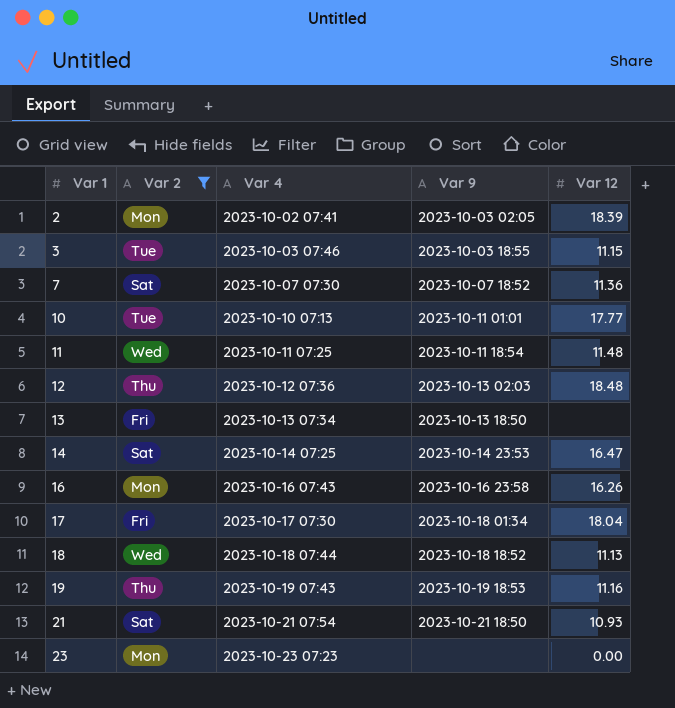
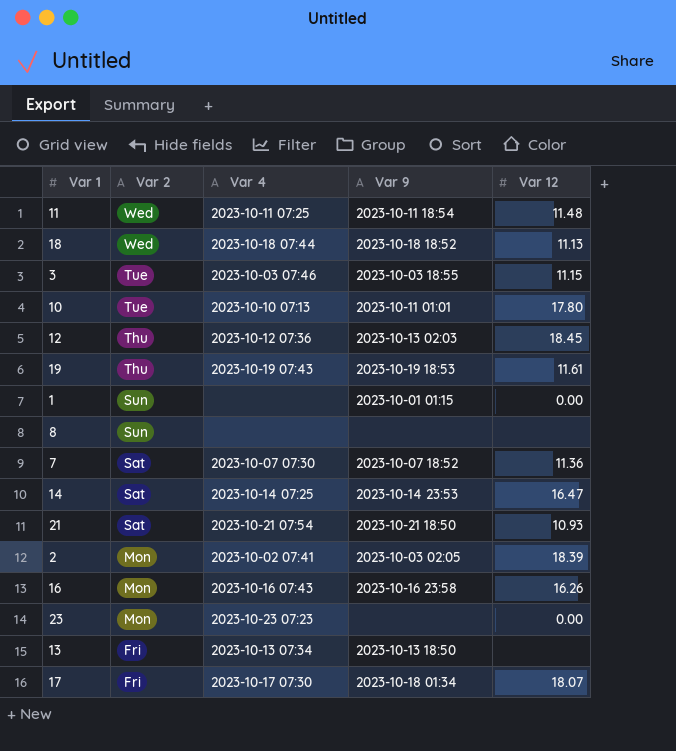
filter: Var 2 != Sun -> none
row order: Var 1 ascending -> Var 2 descending
10 | Var 12: 17.77 -> 17.80
12 | Var 12: 18.48 -> 18.45
19 | Var 12: 11.16 -> 11.61
17 | Var 12: 18.04 -> 18.07

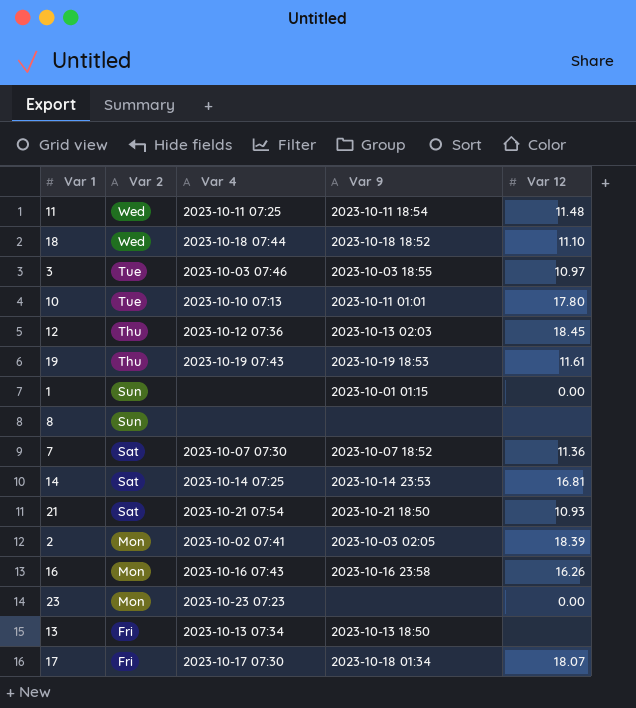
18 | Var 12: 11.13 -> 11.10
3 | Var 12: 11.15 -> 10.97
14 | Var 12: 16.47 -> 16.81

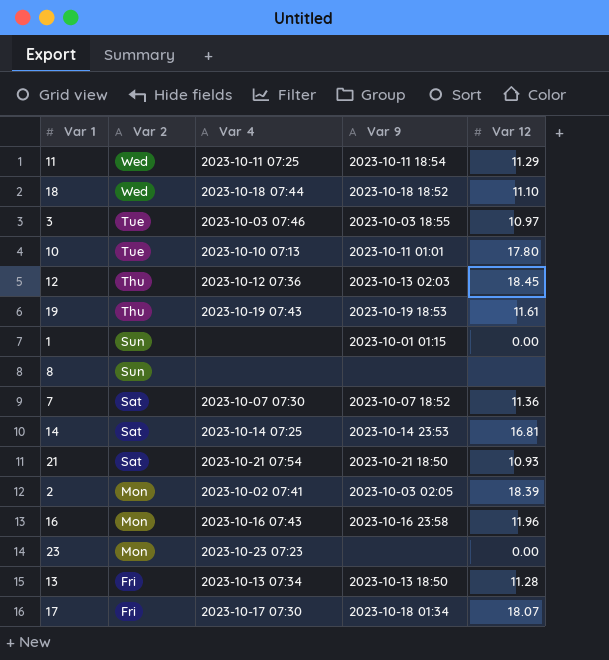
11 | Var 12: 11.48 -> 11.29
16 | Var 12: 16.26 -> 11.96
13 | Var 12: none -> 11.28

